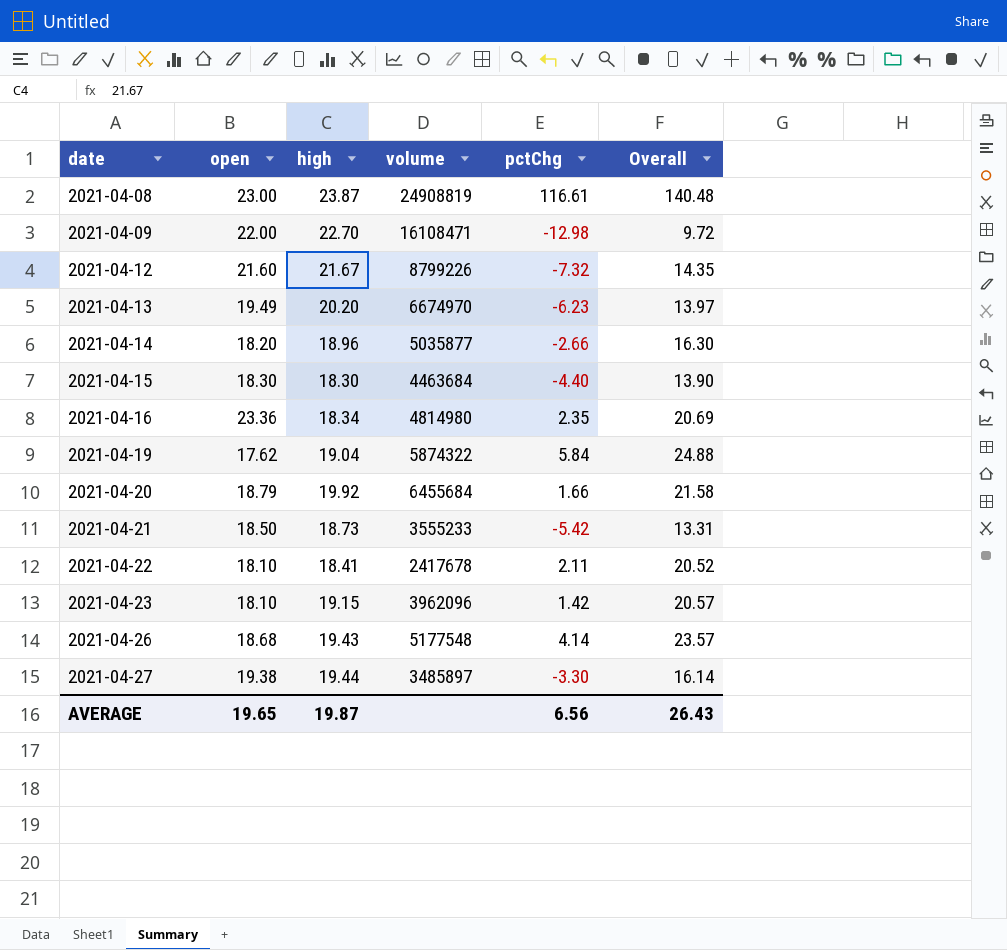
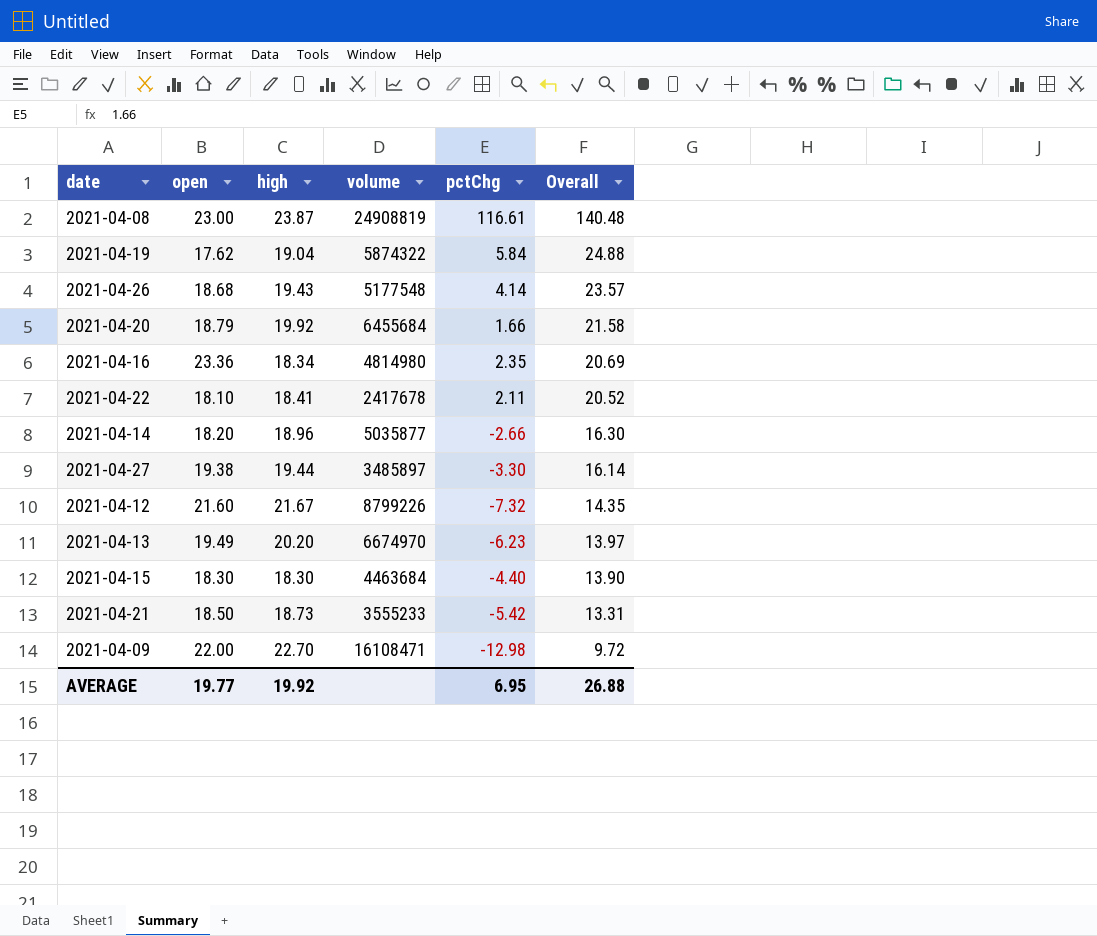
row order: date ascending -> Overall descending
row 2021-04-23: 18.10 | 19.15 | 3962096 | 1.42 | 20.57 -> none
AVERAGE | open: 19.65 -> 19.77
AVERAGE | high: 19.87 -> 19.92
AVERAGE | pctChg: 6.56 -> 6.95
AVERAGE | Overall: 26.43 -> 26.88

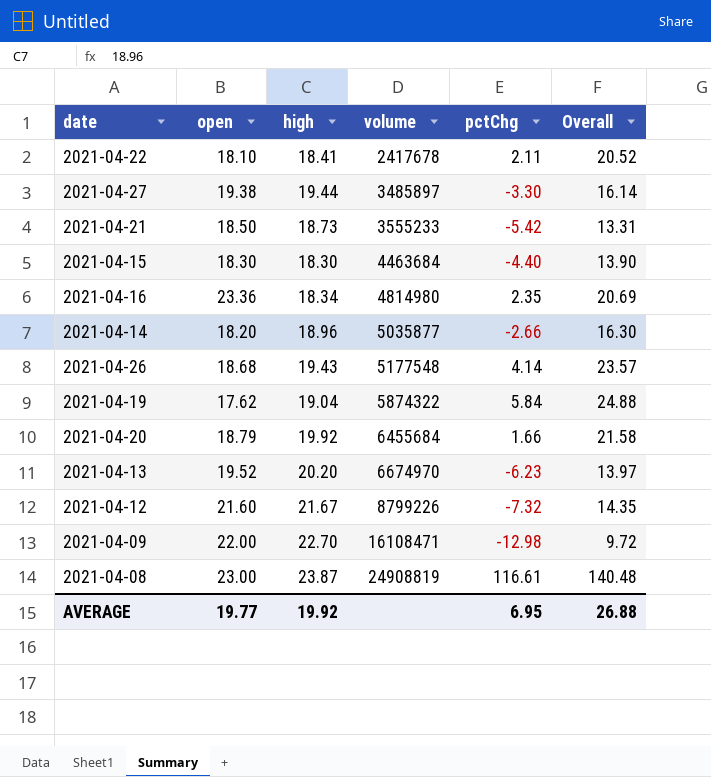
row order: Overall descending -> volume ascending
2021-04-13 | open: 19.49 -> 19.52

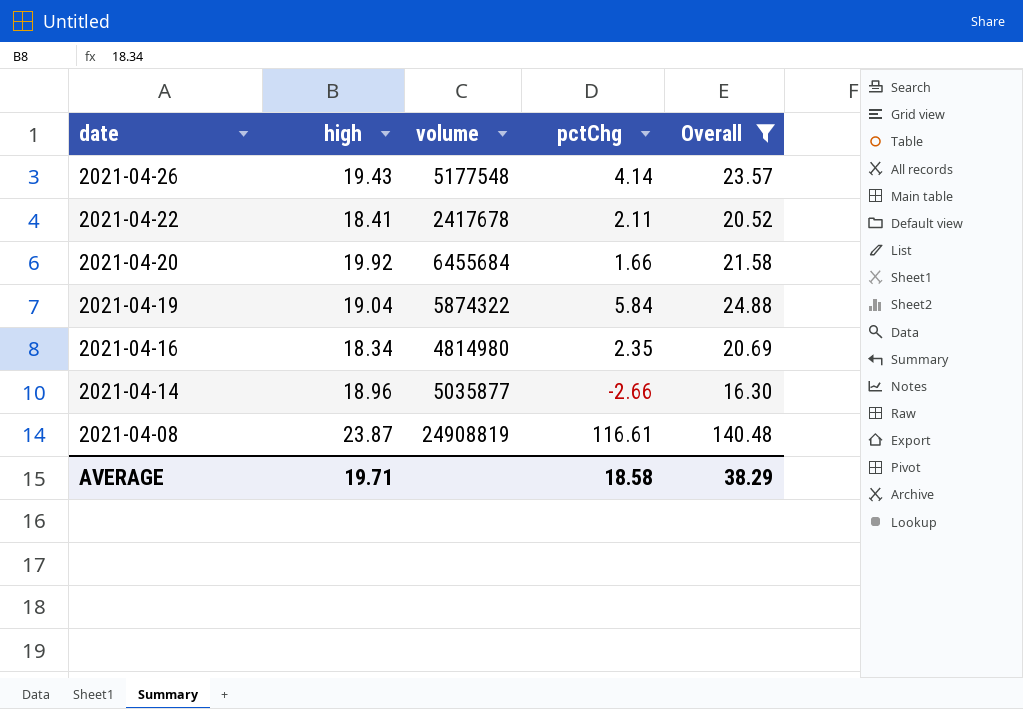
filter: none -> Overall >= 16.30
row order: volume ascending -> date descending
column open | position: 2 -> none
AVERAGE | high: 19.92 -> 19.71
AVERAGE | pctChg: 6.95 -> 18.58
AVERAGE | Overall: 26.88 -> 38.29

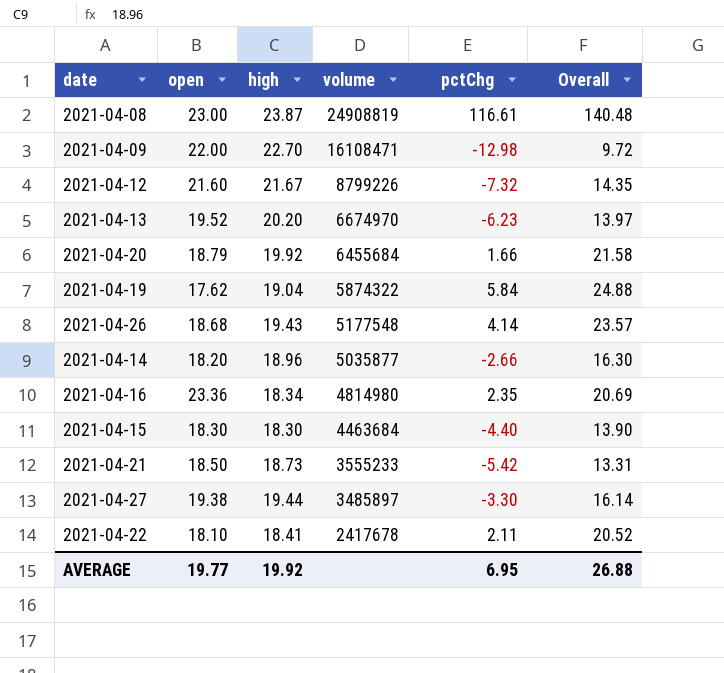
filter: Overall >= 16.30 -> none
row order: date descending -> volume descending
column open | position: none -> 2
AVERAGE | high: 19.71 -> 19.92
AVERAGE | pctChg: 18.58 -> 6.95
AVERAGE | Overall: 38.29 -> 26.88

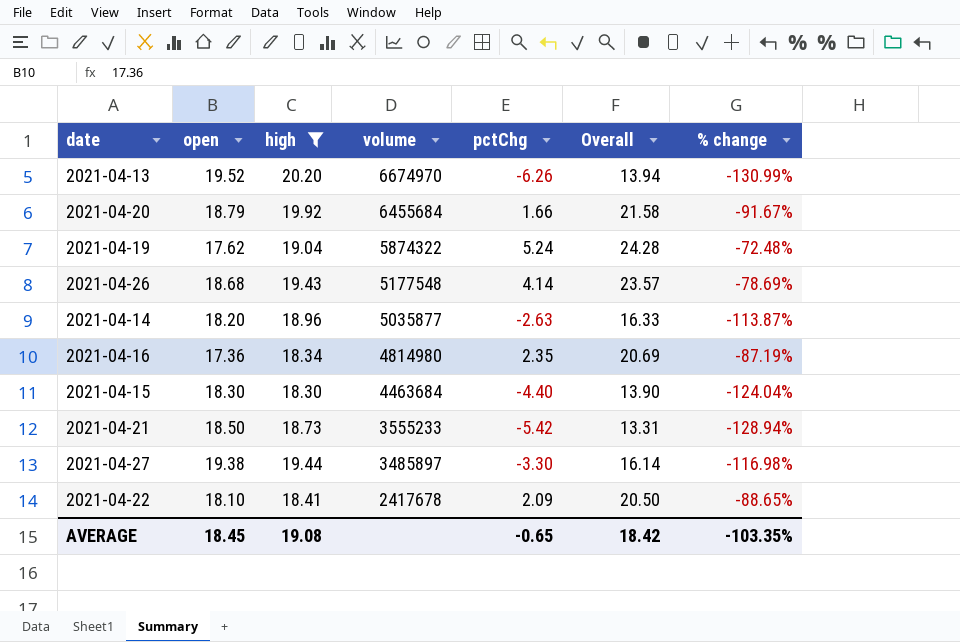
filter: none -> high <= 20.20
column % change | formula: none -> ([pctChg] - [high]) / [high]
2021-04-13 | pctChg: -6.23 -> -6.26
2021-04-13 | Overall: 13.97 -> 13.94
2021-04-19 | pctChg: 5.84 -> 5.24
2021-04-19 | Overall: 24.88 -> 24.28
2021-04-14 | pctChg: -2.66 -> -2.63
2021-04-14 | Overall: 16.30 -> 16.33
2021-04-16 | open: 23.36 -> 17.36
2021-04-22 | pctChg: 2.11 -> 2.09
2021-04-22 | Overall: 20.52 -> 20.50
AVERAGE | open: 19.77 -> 18.45
AVERAGE | high: 19.92 -> 19.08
AVERAGE | pctChg: 6.95 -> -0.65
AVERAGE | Overall: 26.88 -> 18.42

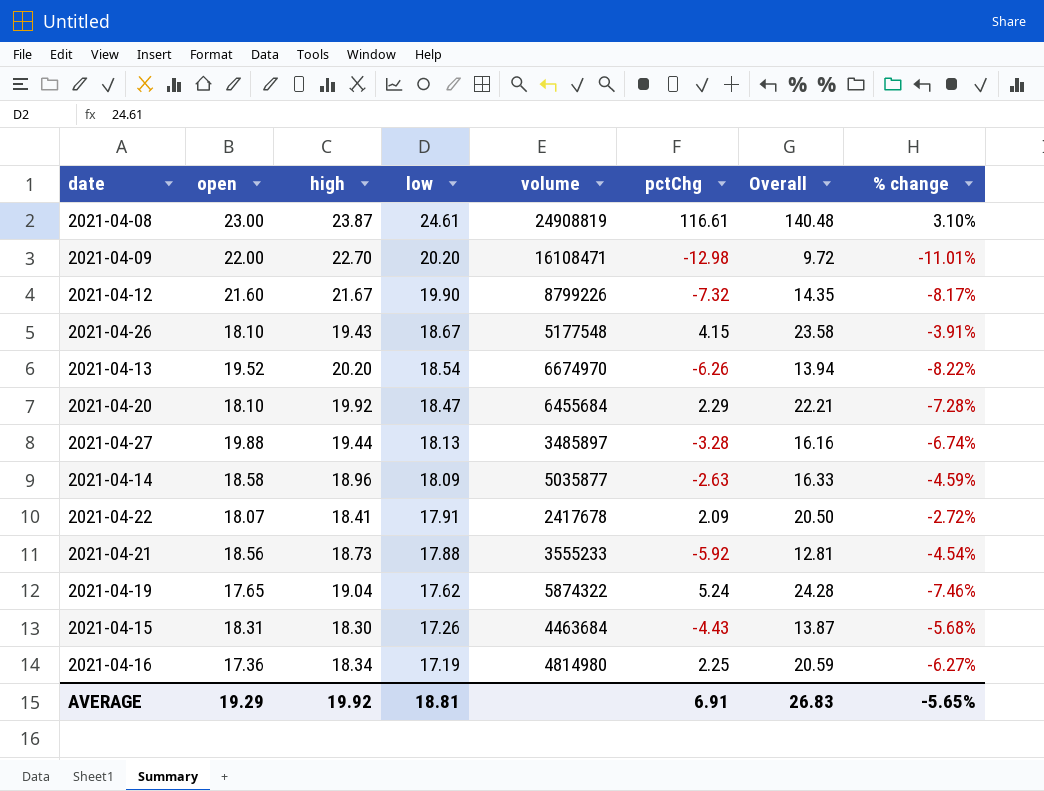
filter: high <= 20.20 -> none
row order: volume descending -> low descending
column low | position: none -> 4
column % change | formula: ([pctChg] - [high]) / [high] -> ([low] - [high]) / [high]
2021-04-26 | open: 18.68 -> 18.10
2021-04-26 | pctChg: 4.14 -> 4.15
2021-04-26 | Overall: 23.57 -> 23.58
2021-04-20 | open: 18.79 -> 18.10
2021-04-20 | pctChg: 1.66 -> 2.29
2021-04-20 | Overall: 21.58 -> 22.21
2021-04-27 | open: 19.38 -> 19.88
2021-04-27 | pctChg: -3.30 -> -3.28
2021-04-27 | Overall: 16.14 -> 16.16
2021-04-14 | open: 18.20 -> 18.58
2021-04-22 | open: 18.10 -> 18.07
2021-04-21 | open: 18.50 -> 18.56
2021-04-21 | pctChg: -5.42 -> -5.92
2021-04-21 | Overall: 13.31 -> 12.81
2021-04-19 | open: 17.62 -> 17.65
2021-04-15 | open: 18.30 -> 18.31
2021-04-15 | pctChg: -4.40 -> -4.43
2021-04-15 | Overall: 13.90 -> 13.87
2021-04-16 | pctChg: 2.35 -> 2.25
2021-04-16 | Overall: 20.69 -> 20.59
AVERAGE | open: 18.45 -> 19.29
AVERAGE | high: 19.08 -> 19.92
AVERAGE | pctChg: -0.65 -> 6.91
AVERAGE | Overall: 18.42 -> 26.83
AVERAGE | % change: -103.35% -> -5.65%

